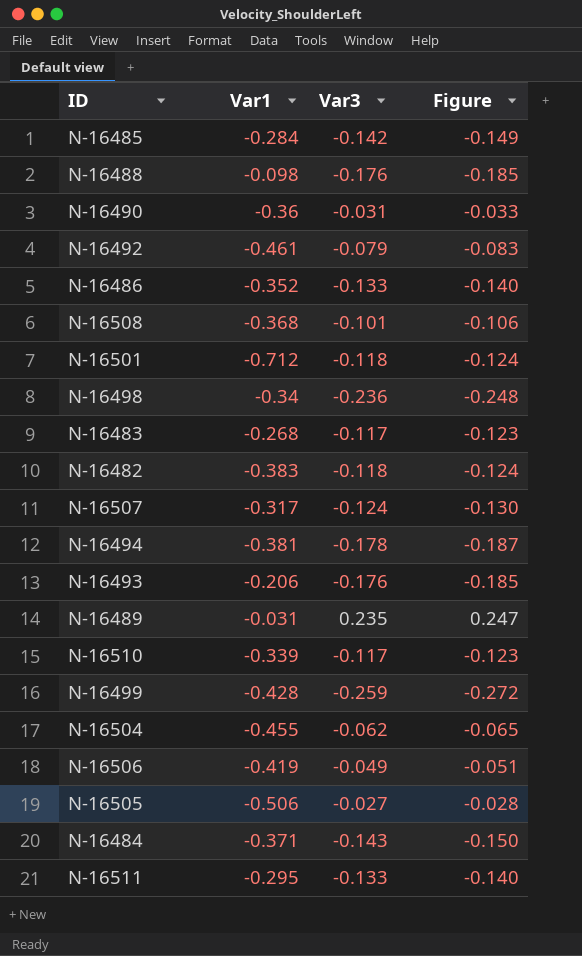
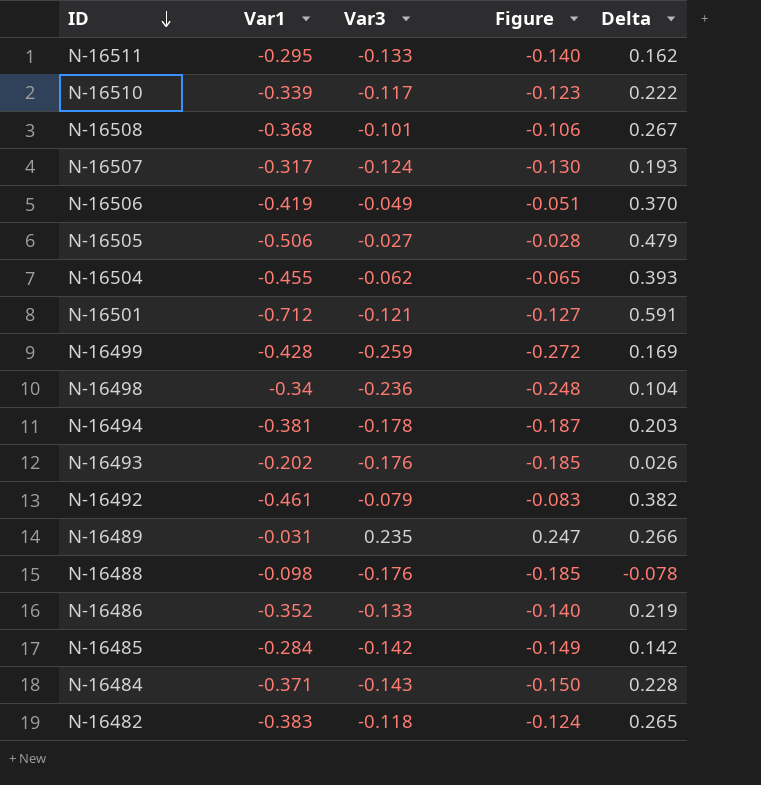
row order: none -> ID descending
column Delta | formula: none -> [Var3] - [Var1]
row N-16490: -0.36 | -0.031 | -0.033 -> none
row N-16483: -0.268 | -0.117 | -0.123 -> none
N-16501 | Var3: -0.118 -> -0.121
N-16501 | Figure: -0.124 -> -0.127
N-16493 | Var1: -0.206 -> -0.202

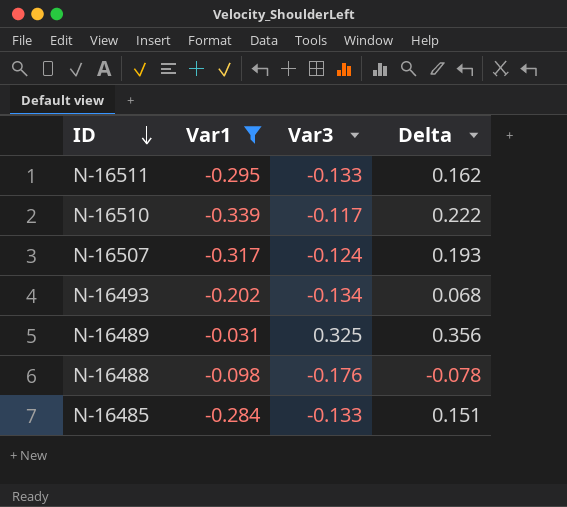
filter: none -> Var1 >= -0.339
column Figure | formula: [Var3] * 1.05 -> none
N-16493 | Var3: -0.176 -> -0.134
N-16493 | Delta: 0.026 -> 0.068
N-16489 | Var3: 0.235 -> 0.325
N-16489 | Delta: 0.266 -> 0.356
N-16485 | Var3: -0.142 -> -0.133
N-16485 | Delta: 0.142 -> 0.151

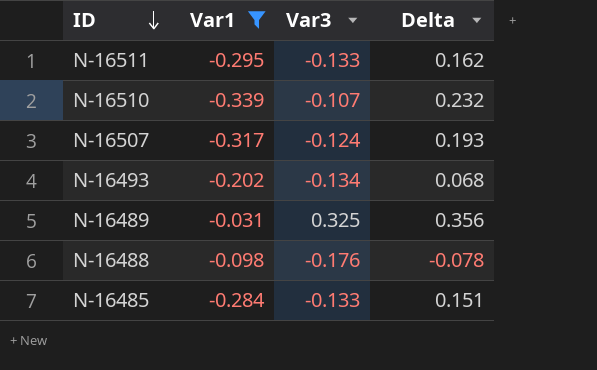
N-16510 | Var3: -0.117 -> -0.107
N-16510 | Delta: 0.222 -> 0.232

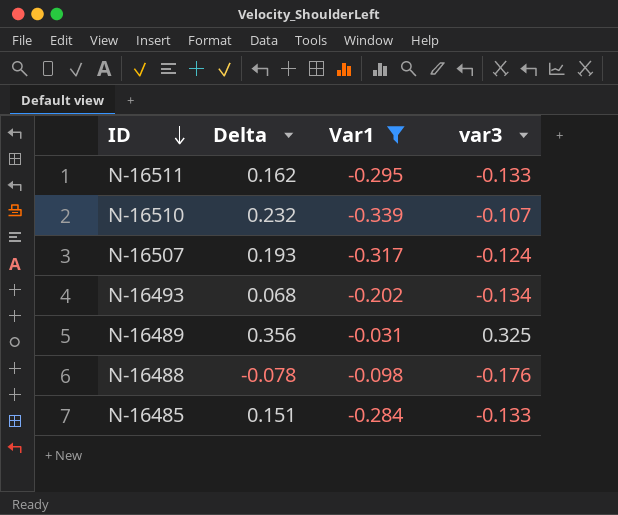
column Delta | position: 4 -> 2
column name: Var3 -> var3

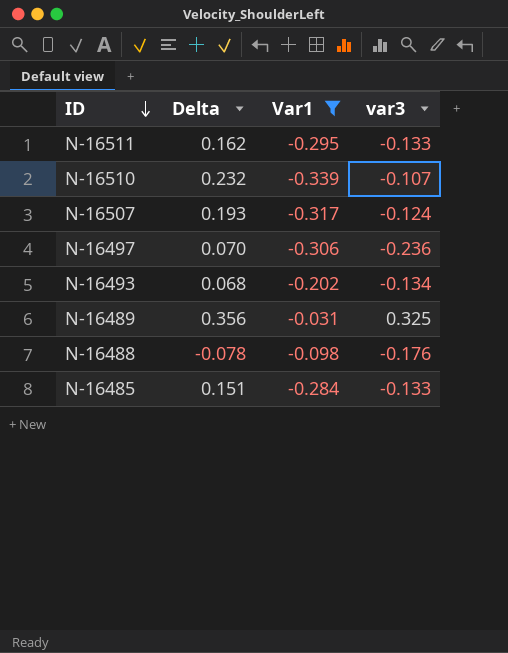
row N-16497: none -> 0.070 | -0.306 | -0.236

